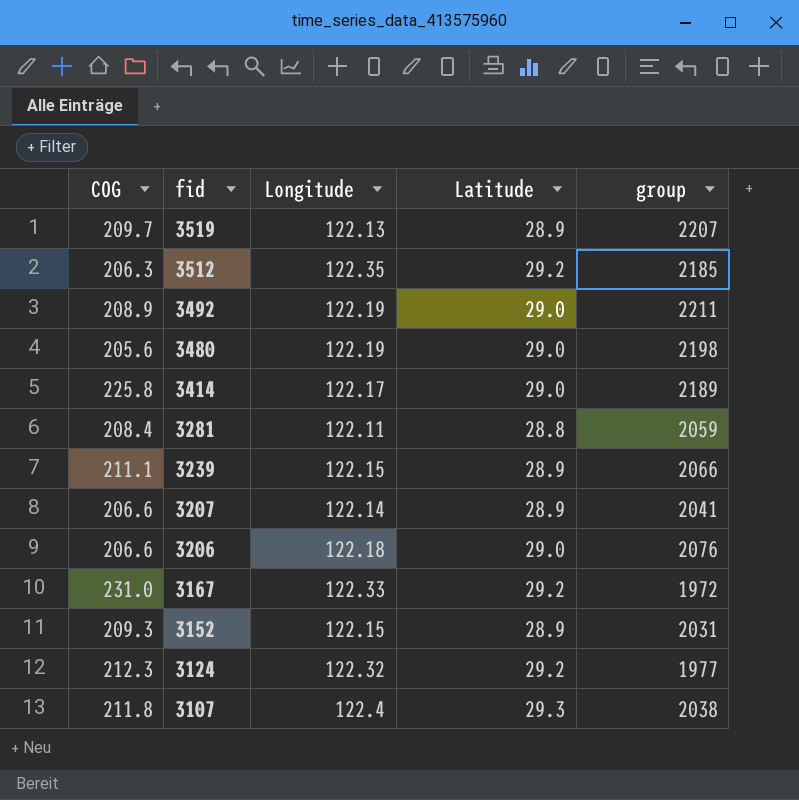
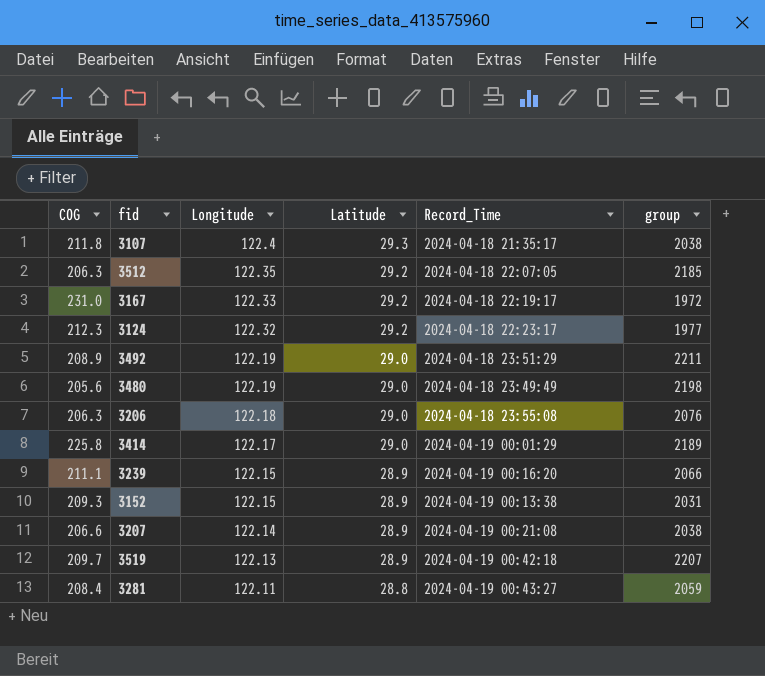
row order: fid descending -> Longitude descending
column Record_Time | position: none -> 5
3206 | COG: 206.6 -> 206.3
3207 | group: 2041 -> 2038

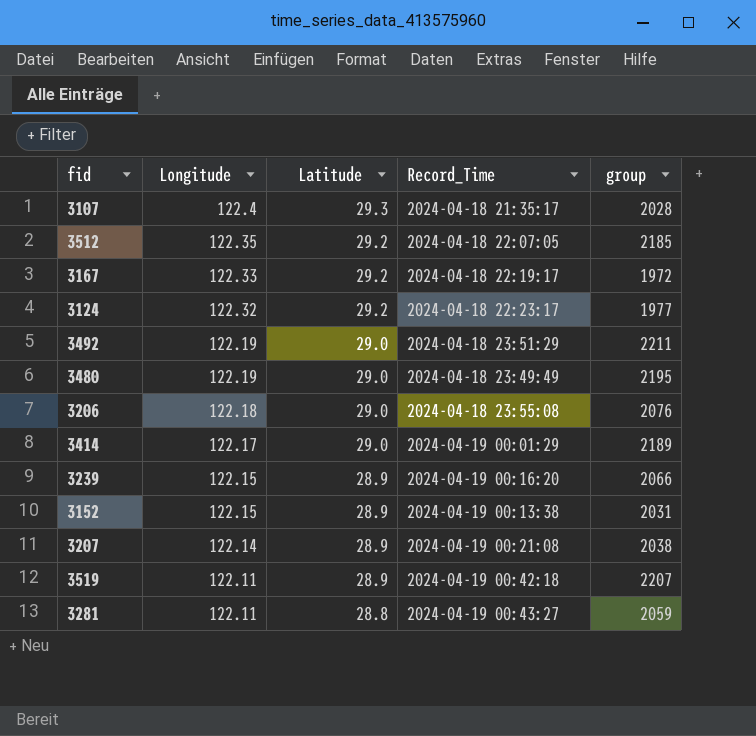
column COG | position: 1 -> none
3107 | group: 2038 -> 2028
3480 | group: 2198 -> 2195
3519 | Longitude: 122.13 -> 122.11

